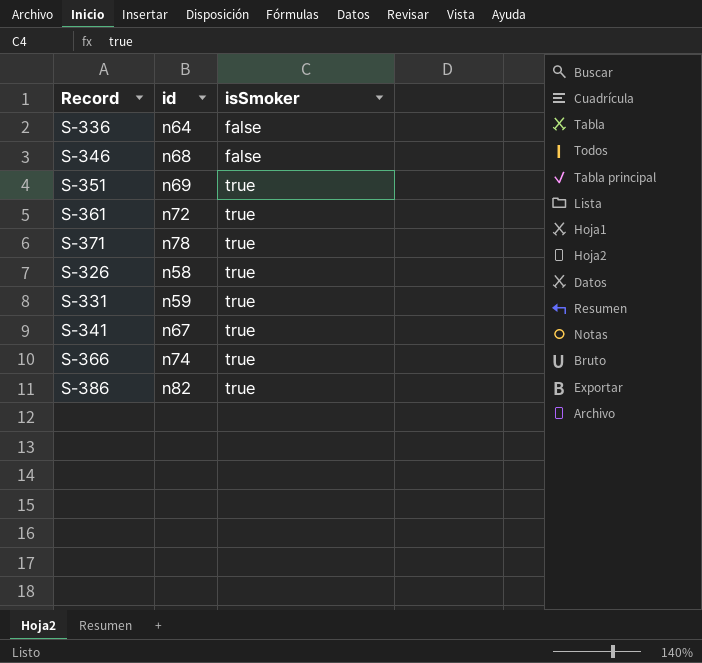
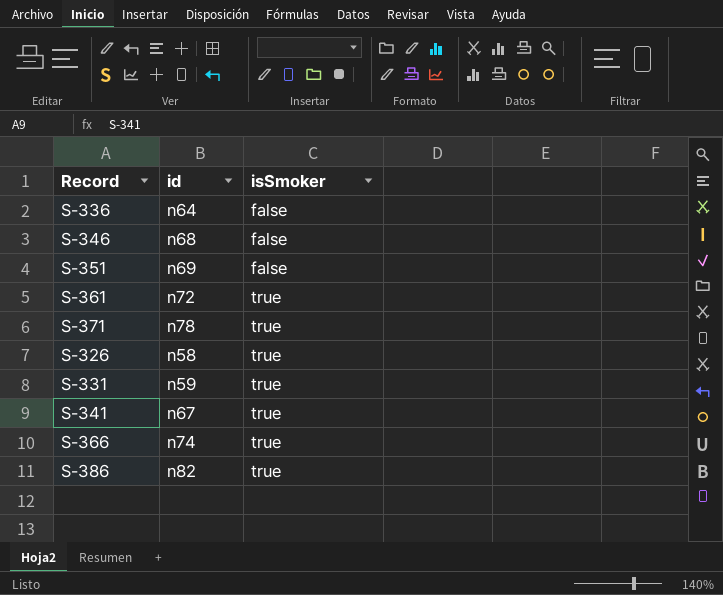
S-351 | isSmoker: true -> false

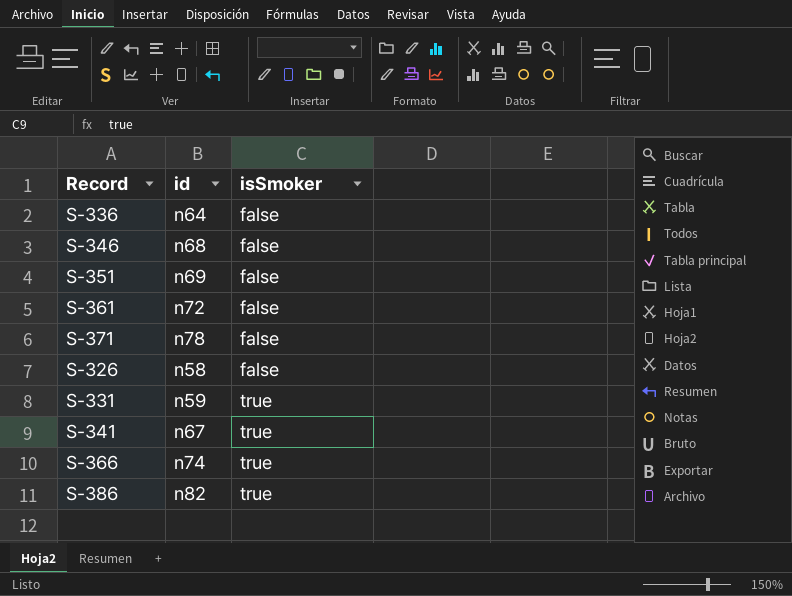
S-361 | isSmoker: true -> false
S-371 | isSmoker: true -> false
S-326 | isSmoker: true -> false

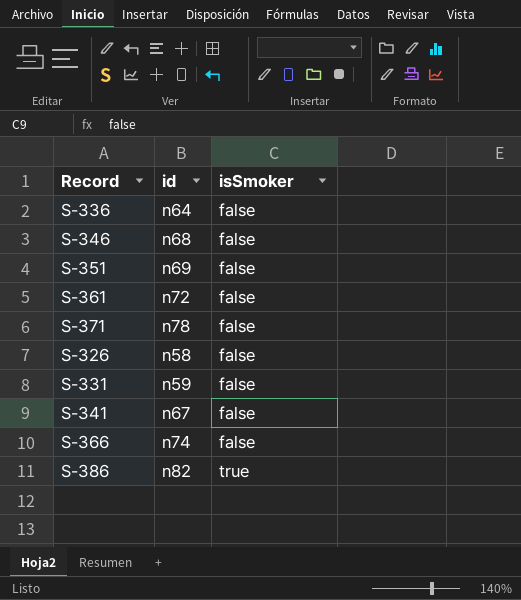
S-331 | isSmoker: true -> false
S-341 | isSmoker: true -> false
S-366 | isSmoker: true -> false

